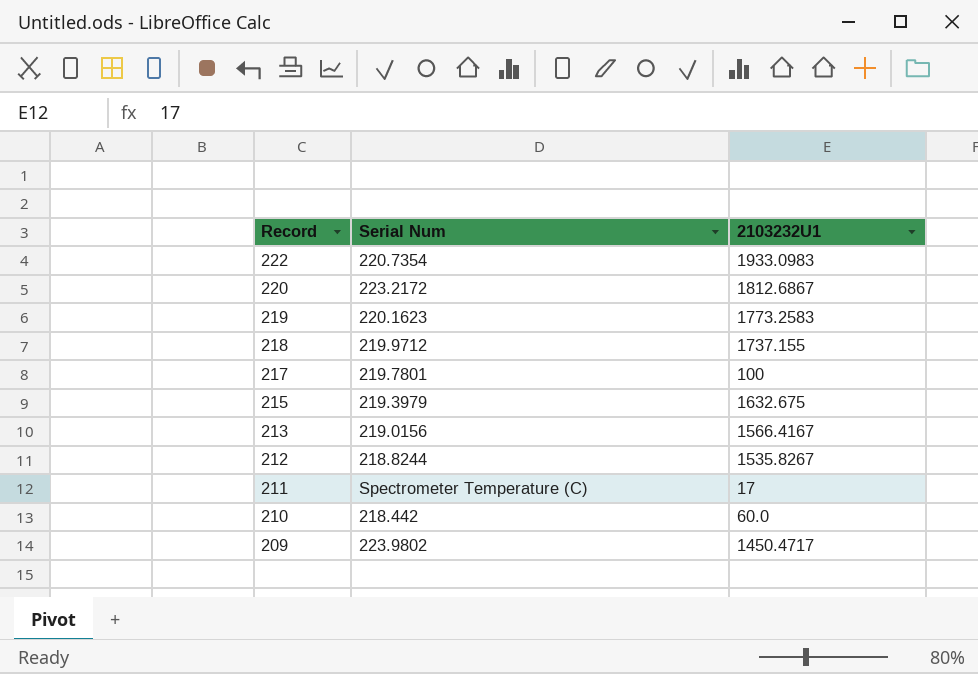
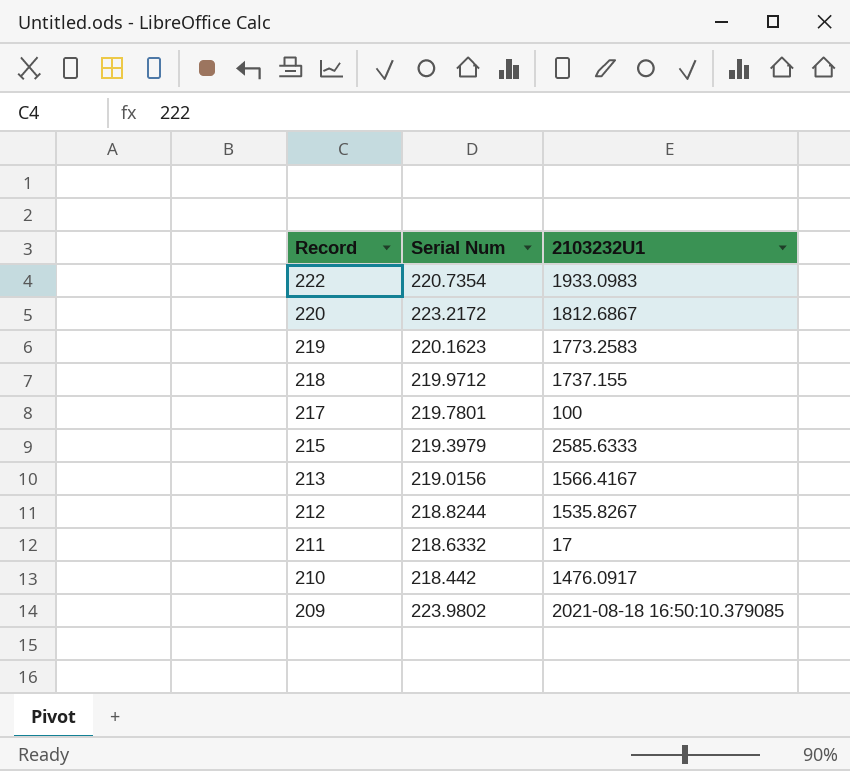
215 | 2103232U1: 1632.675 -> 2585.6333
211 | Serial Num: Spectrometer Temperature (C) -> 218.6332
210 | 2103232U1: 60.0 -> 1476.0917
209 | 2103232U1: 1450.4717 -> 2021-08-18 16:50:10.379085

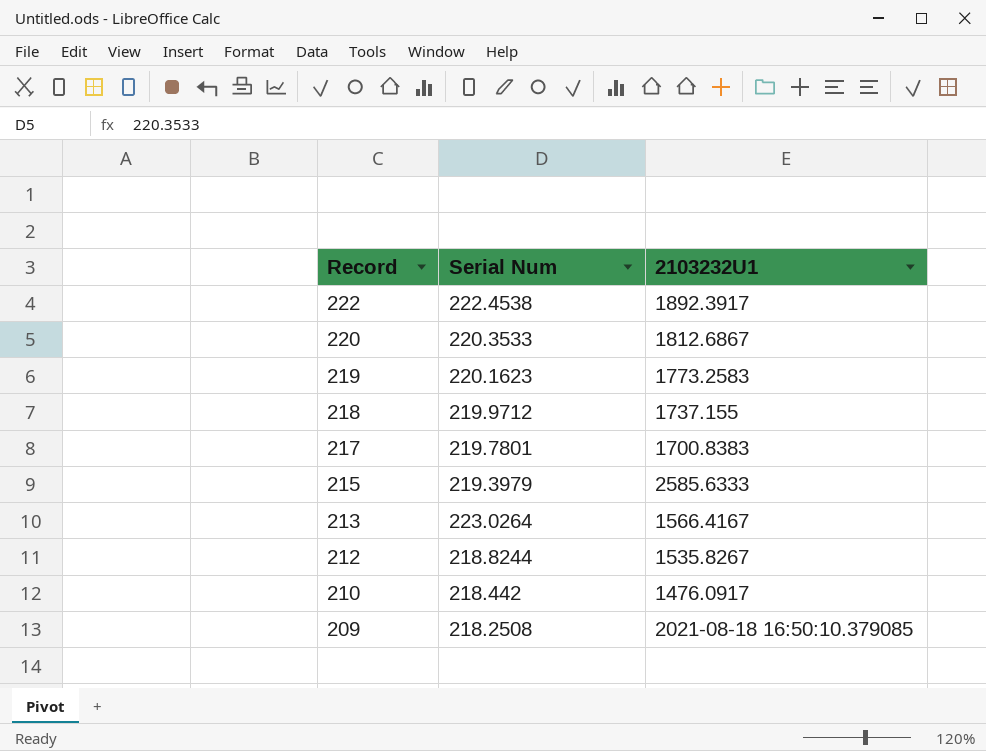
row 211: 218.6332 | 17 -> none
222 | Serial Num: 220.7354 -> 222.4538
222 | 2103232U1: 1933.0983 -> 1892.3917
220 | Serial Num: 223.2172 -> 220.3533
217 | 2103232U1: 100 -> 1700.8383
213 | Serial Num: 219.0156 -> 223.0264
209 | Serial Num: 223.9802 -> 218.2508

